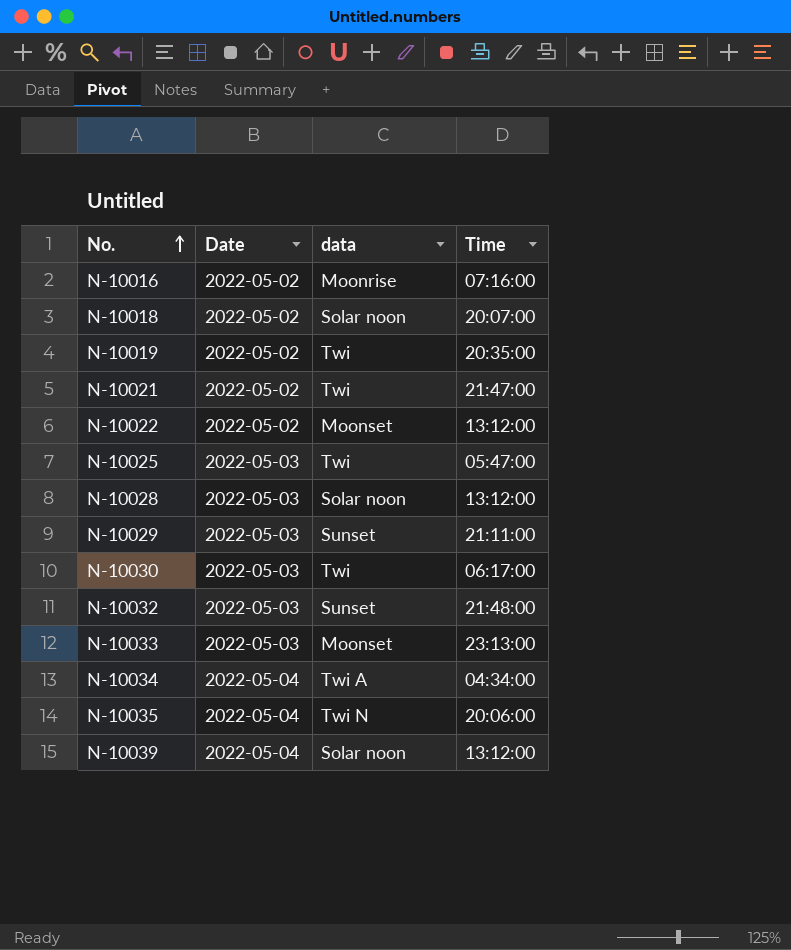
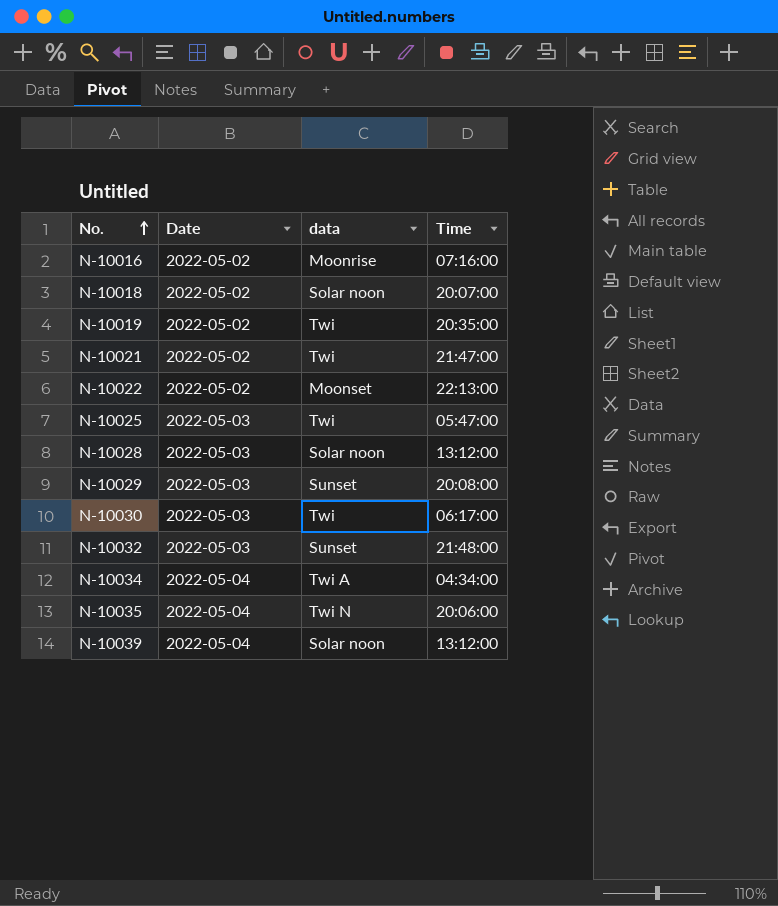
row N-10033: 2022-05-03 | Moonset | 23:13:00 -> none
N-10022 | Time: 13:12:00 -> 22:13:00
N-10029 | Time: 21:11:00 -> 20:08:00

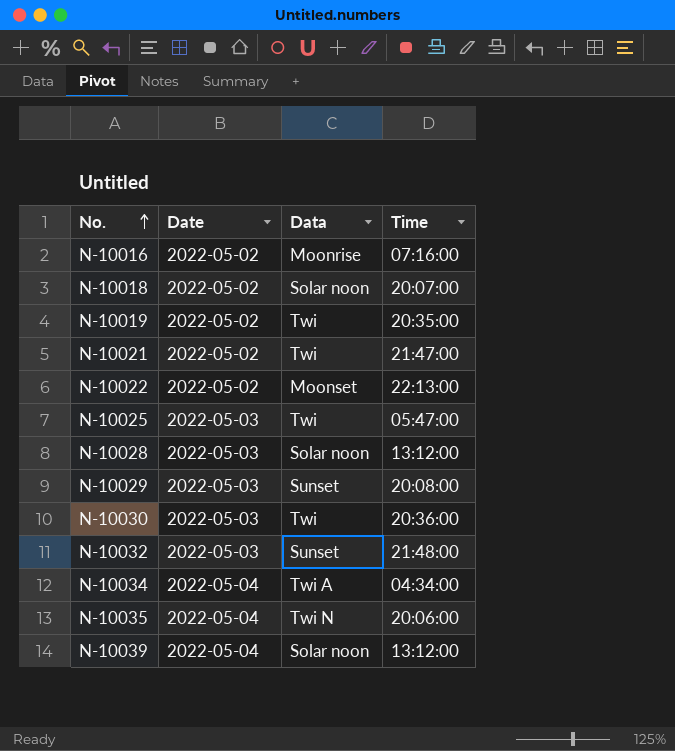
column name: data -> Data
N-10030 | Time: 06:17:00 -> 20:36:00

